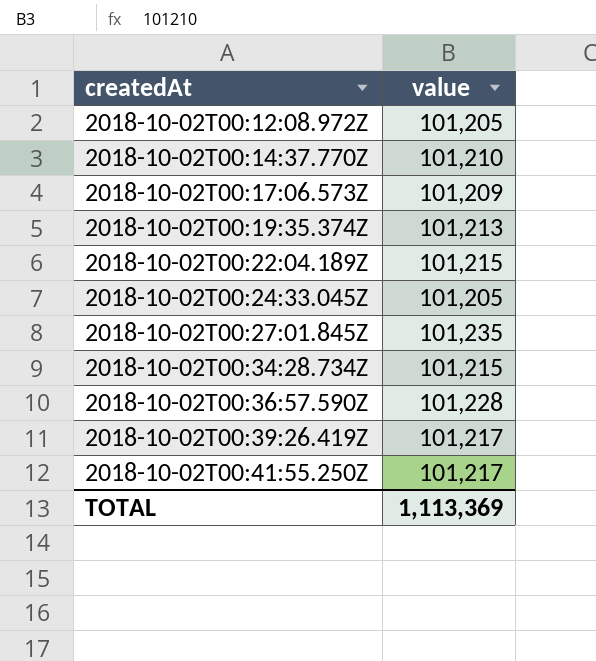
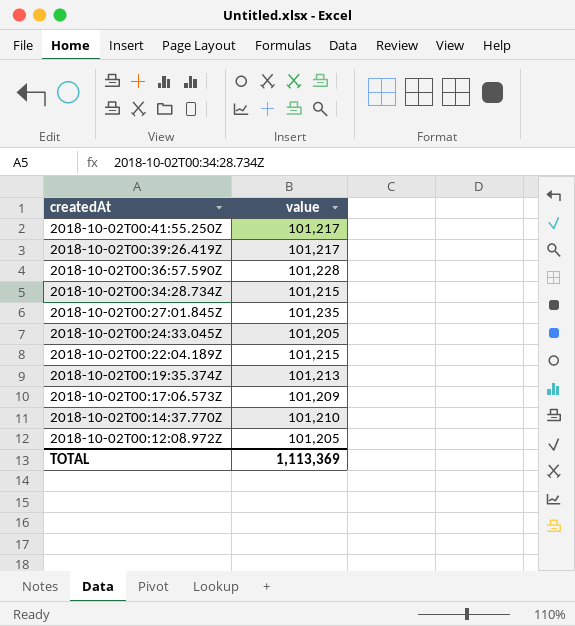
row order: createdAt ascending -> createdAt descending

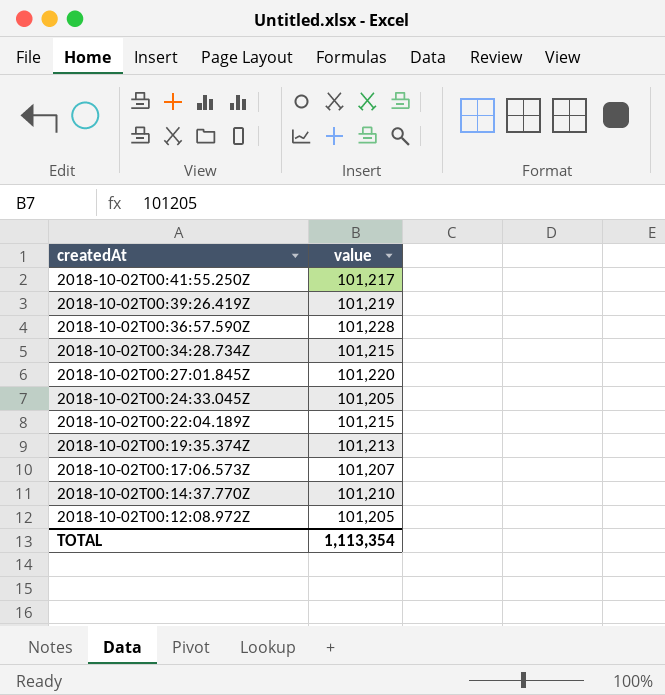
2018-10-02T00:39:26.419Z | value: 101,217 -> 101,219
2018-10-02T00:27:01.845Z | value: 101,235 -> 101,220
2018-10-02T00:17:06.573Z | value: 101,209 -> 101,207
TOTAL | value: 1,113,369 -> 1,113,354

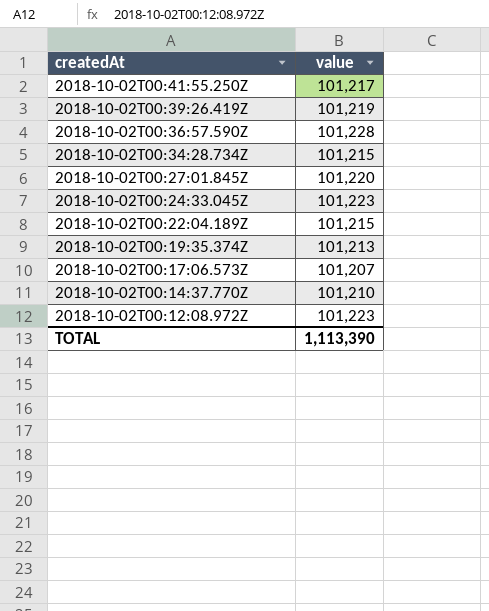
2018-10-02T00:24:33.045Z | value: 101,205 -> 101,223
2018-10-02T00:12:08.972Z | value: 101,205 -> 101,223
TOTAL | value: 1,113,354 -> 1,113,390

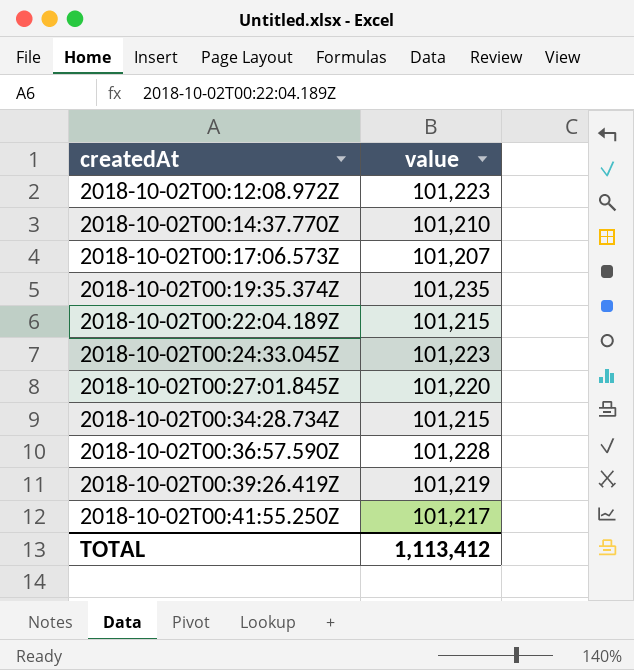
row order: createdAt descending -> createdAt ascending
2018-10-02T00:19:35.374Z | value: 101,213 -> 101,235
TOTAL | value: 1,113,390 -> 1,113,412

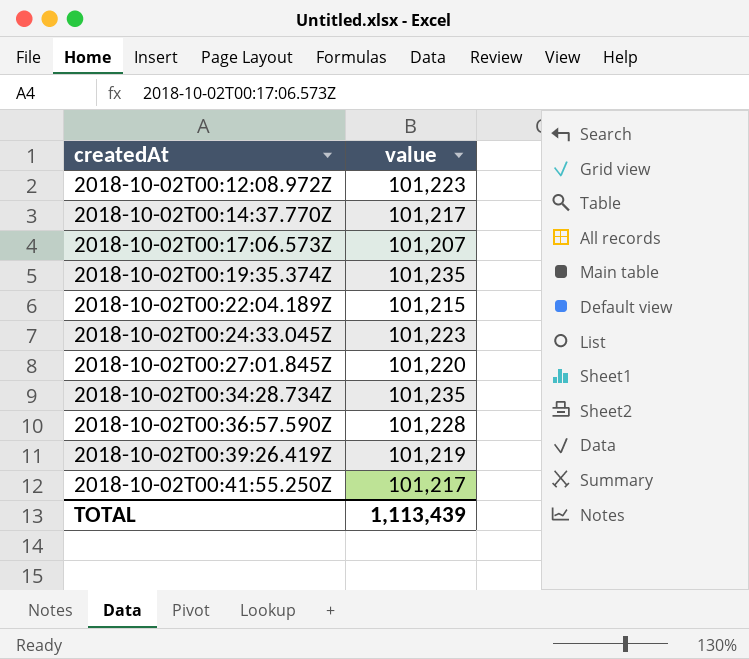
2018-10-02T00:14:37.770Z | value: 101,210 -> 101,217
2018-10-02T00:34:28.734Z | value: 101,215 -> 101,235
TOTAL | value: 1,113,412 -> 1,113,439

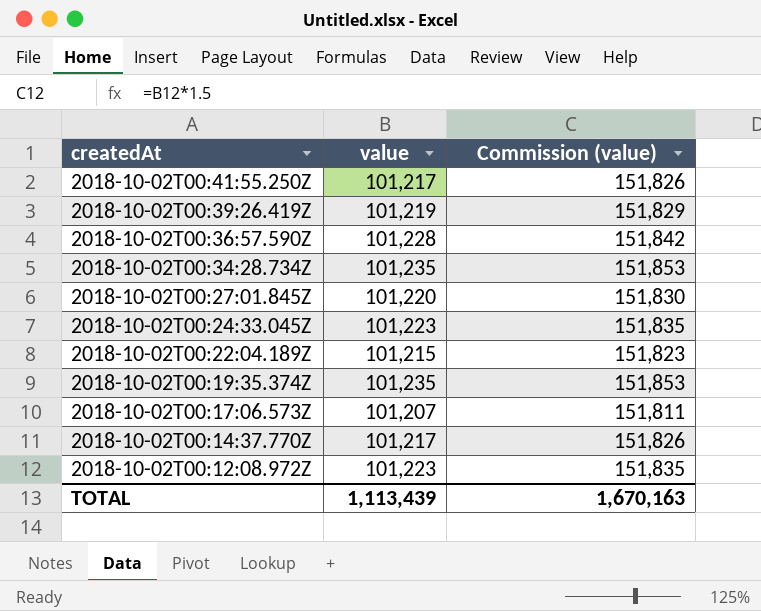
row order: createdAt ascending -> createdAt descending
column Commission (value) | formula: none -> [value] * 1.5

